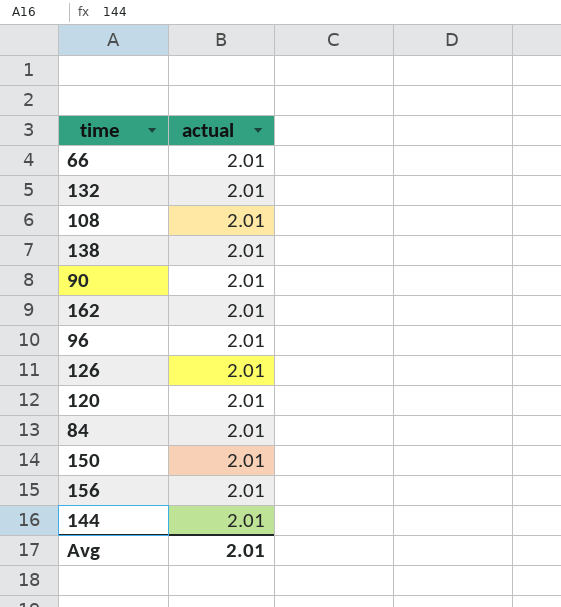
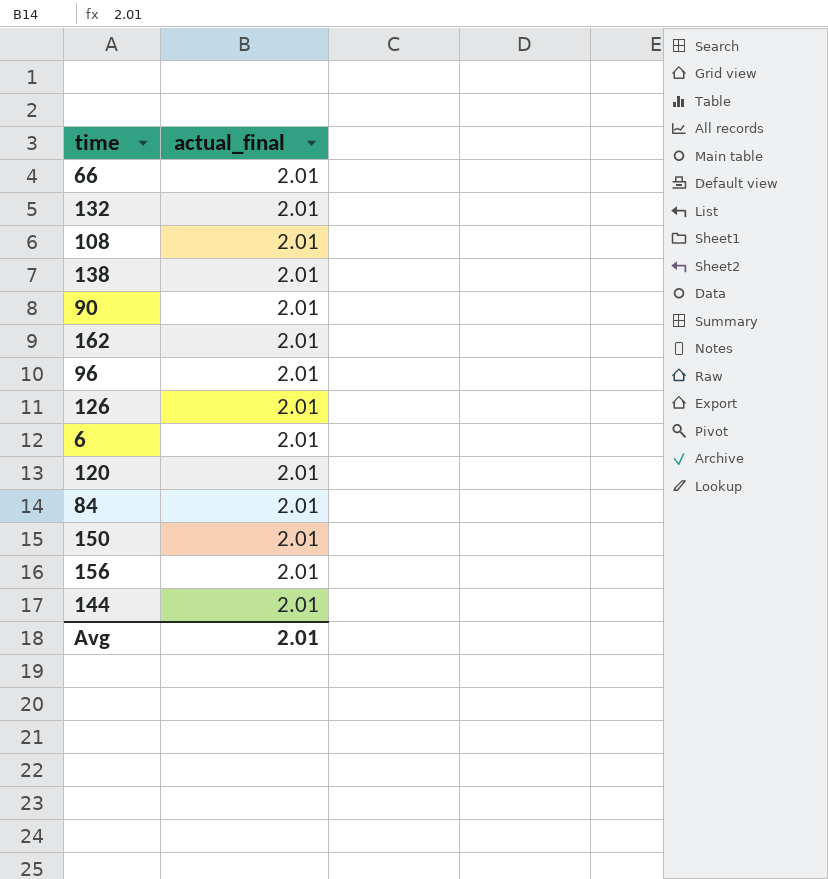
column name: actual -> actual_final
row 6: none -> 2.01

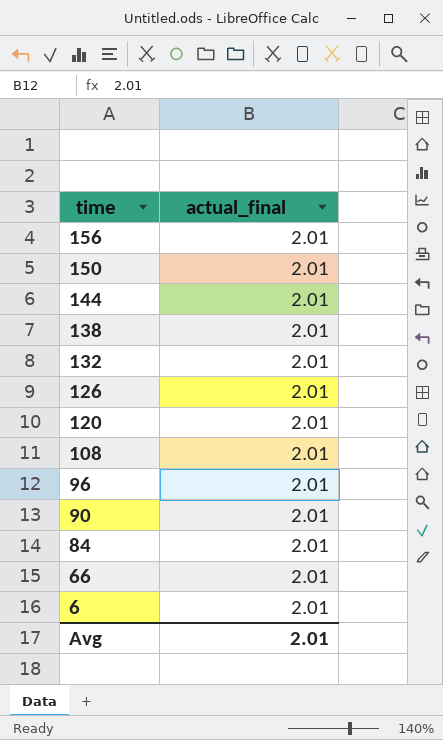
row order: none -> time descending
row 162: 2.01 -> none

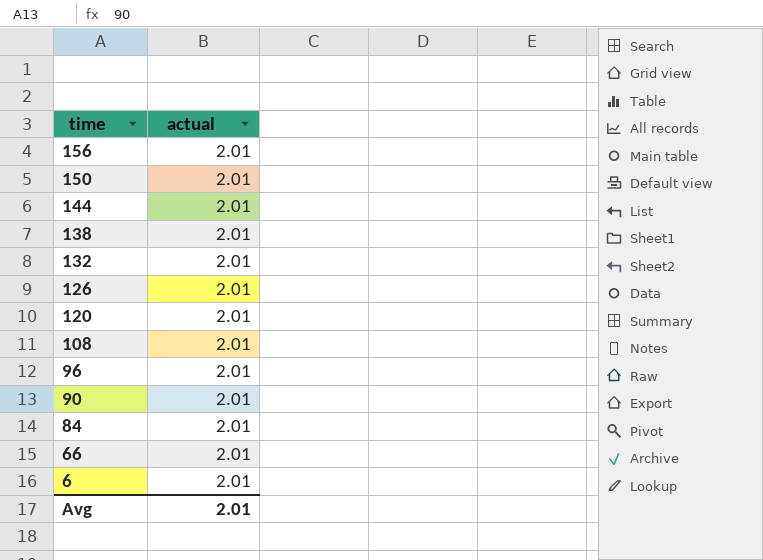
column name: actual_final -> actual

